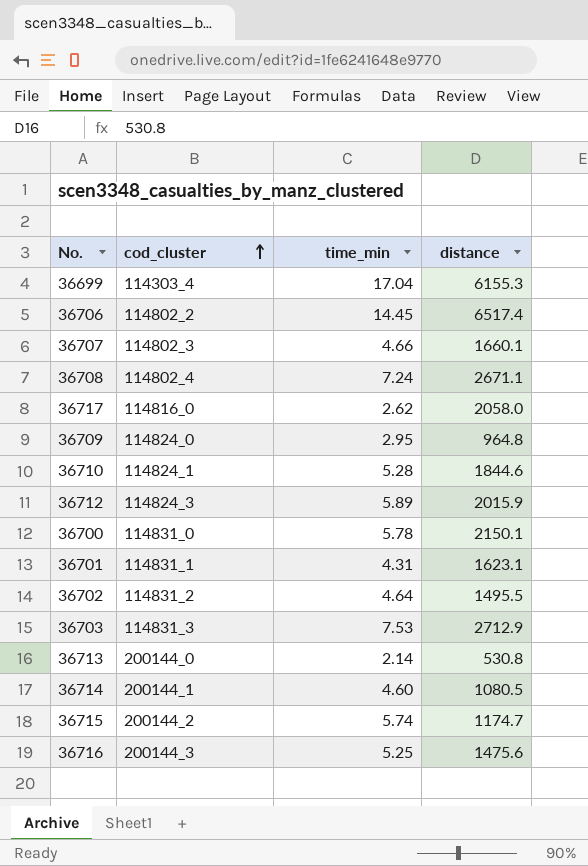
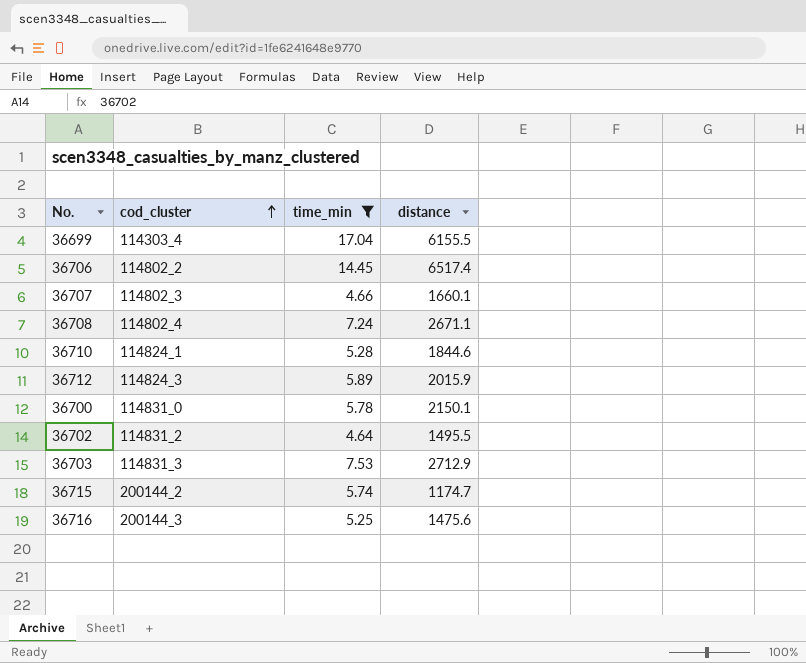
filter: none -> time_min >= 4.64
36699 | distance: 6155.3 -> 6155.5

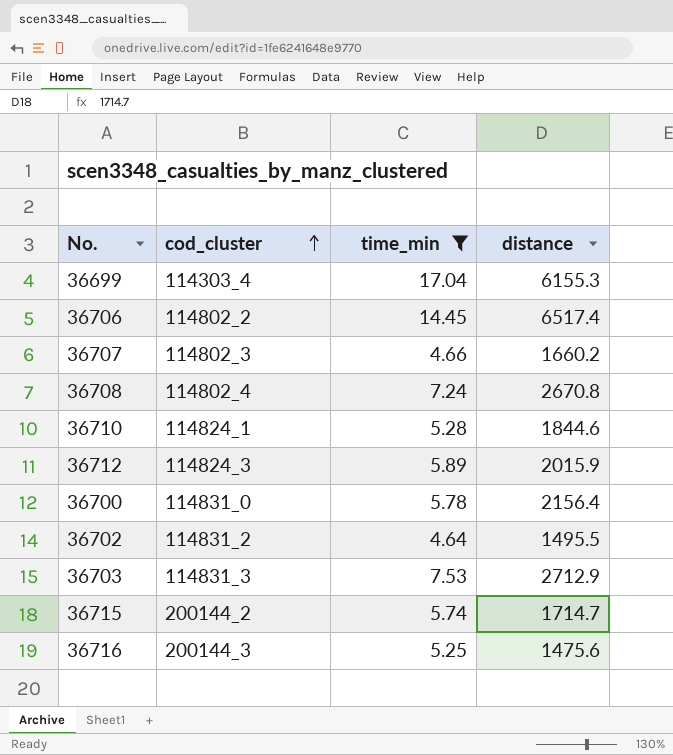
36699 | distance: 6155.5 -> 6155.3
36707 | distance: 1660.1 -> 1660.2
36708 | distance: 2671.1 -> 2670.8
36700 | distance: 2150.1 -> 2156.4
36715 | distance: 1174.7 -> 1714.7

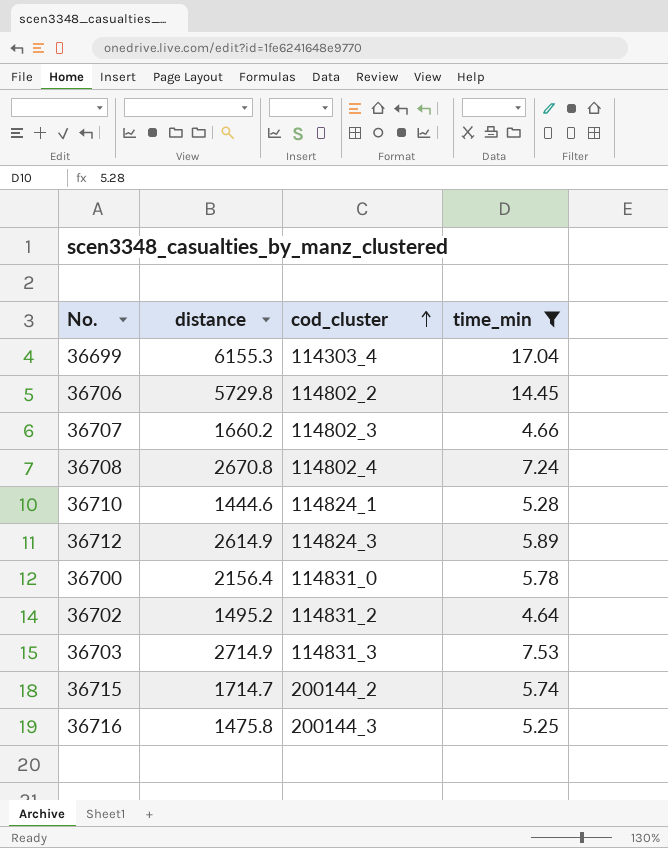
column distance | position: 4 -> 2
36706 | distance: 6517.4 -> 5729.8
36710 | distance: 1844.6 -> 1444.6
36712 | distance: 2015.9 -> 2614.9
36702 | distance: 1495.5 -> 1495.2
36703 | distance: 2712.9 -> 2714.9
36716 | distance: 1475.6 -> 1475.8

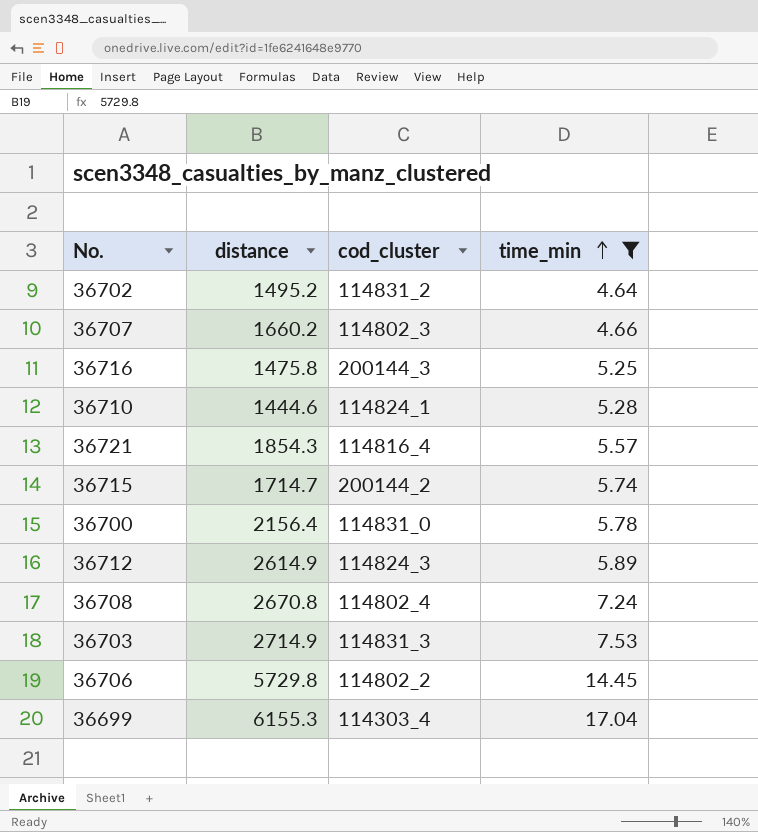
row order: cod_cluster ascending -> time_min ascending
row 36721: none -> 1854.3 | 114816_4 | 5.57

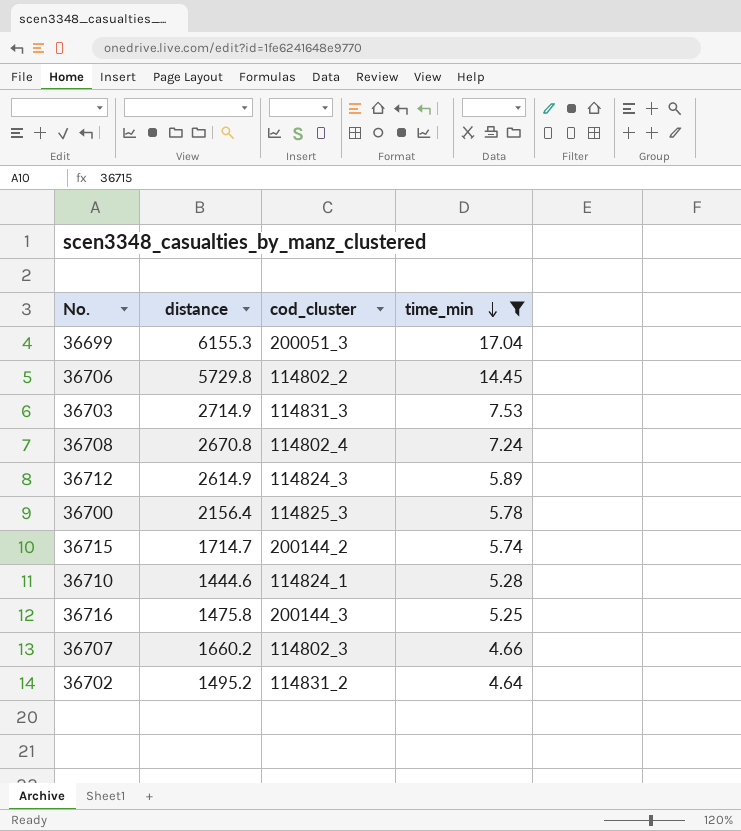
row order: time_min ascending -> time_min descending
row 36721: 1854.3 | 114816_4 | 5.57 -> none
36699 | cod_cluster: 114303_4 -> 200051_3
36700 | cod_cluster: 114831_0 -> 114825_3

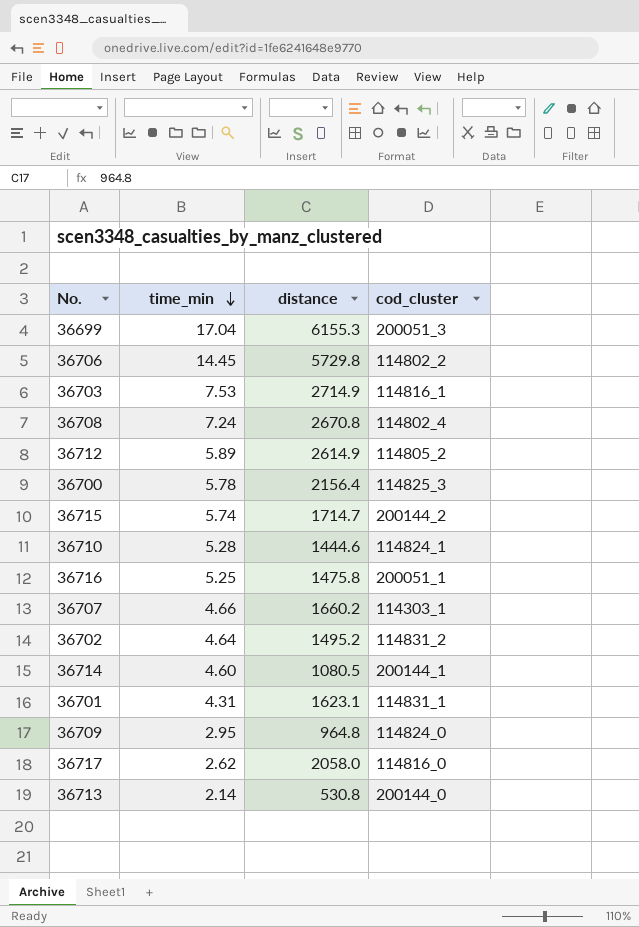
filter: time_min >= 4.64 -> none
column time_min | position: 4 -> 2
36703 | cod_cluster: 114831_3 -> 114816_1
36712 | cod_cluster: 114824_3 -> 114805_2
36716 | cod_cluster: 200144_3 -> 200051_1
36707 | cod_cluster: 114802_3 -> 114303_1

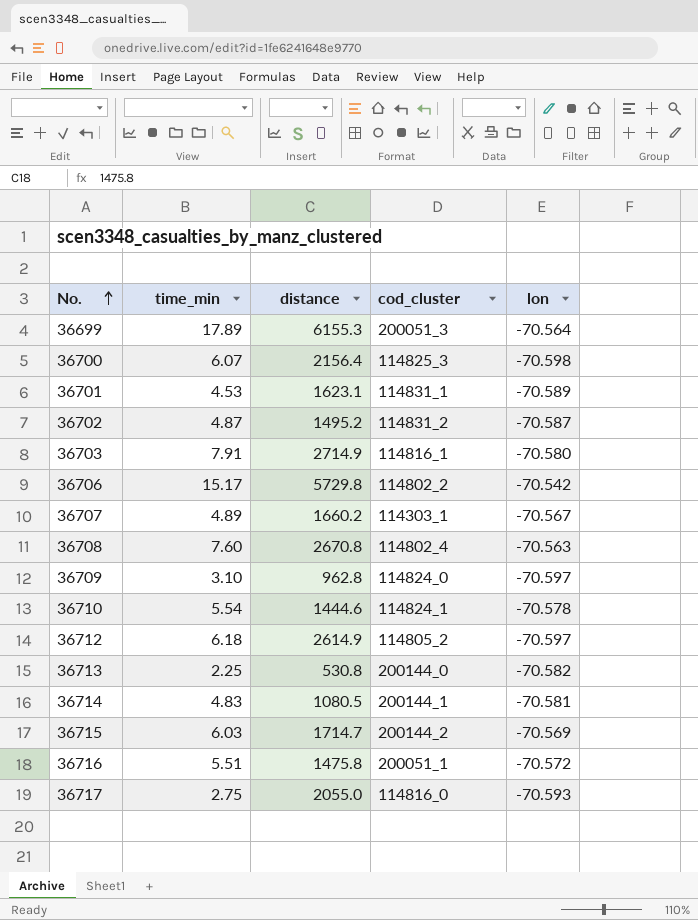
row order: time_min descending -> No. ascending
column lon | position: none -> 5
36699 | time_min: 17.04 -> 17.89
36700 | time_min: 5.78 -> 6.07
36701 | time_min: 4.31 -> 4.53
36702 | time_min: 4.64 -> 4.87
36703 | time_min: 7.53 -> 7.91
36706 | time_min: 14.45 -> 15.17
36707 | time_min: 4.66 -> 4.89
36708 | time_min: 7.24 -> 7.60
36709 | time_min: 2.95 -> 3.10
36709 | distance: 964.8 -> 962.8
36710 | time_min: 5.28 -> 5.54
36712 | time_min: 5.89 -> 6.18
36713 | time_min: 2.14 -> 2.25
36714 | time_min: 4.60 -> 4.83
36715 | time_min: 5.74 -> 6.03
36716 | time_min: 5.25 -> 5.51
36717 | time_min: 2.62 -> 2.75
36717 | distance: 2058.0 -> 2055.0

